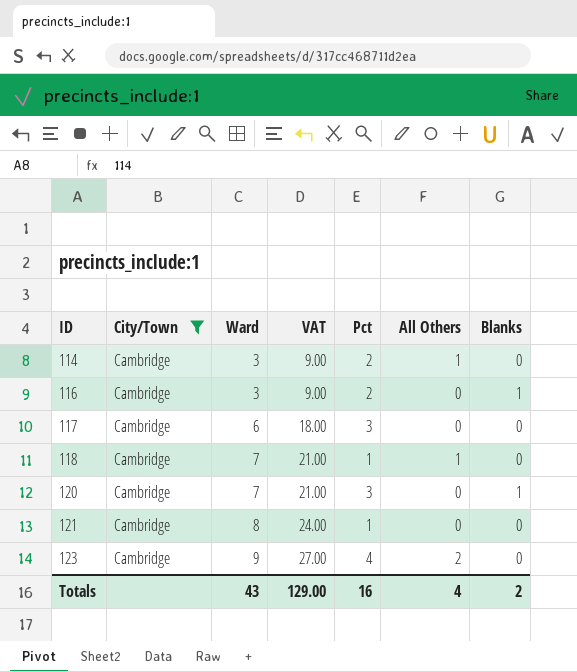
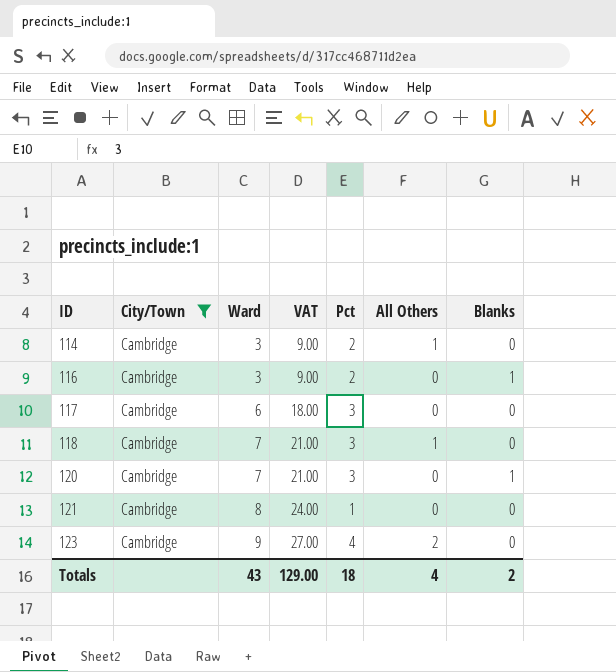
118 | Pct: 1 -> 3
Totals | Pct: 16 -> 18

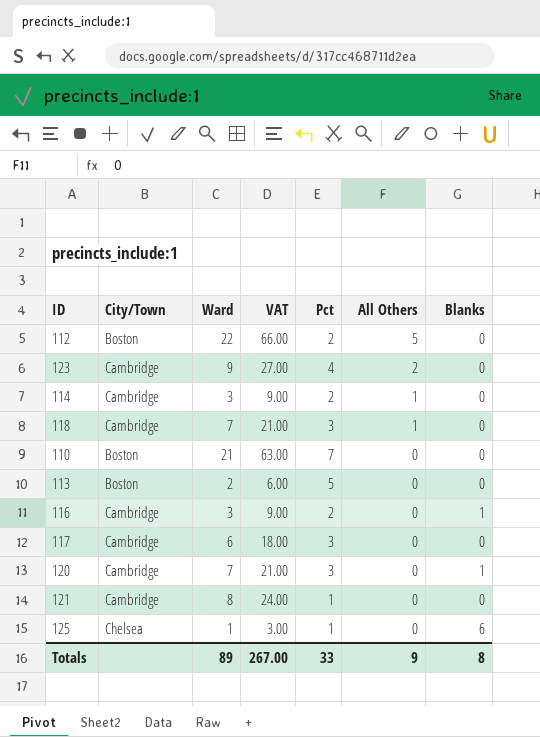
filter: City/Town = Cambridge -> none
row order: ID ascending -> All Others descending
Totals | Ward: 43 -> 89
Totals | VAT: 129.00 -> 267.00
Totals | Pct: 18 -> 33
Totals | All Others: 4 -> 9
Totals | Blanks: 2 -> 8

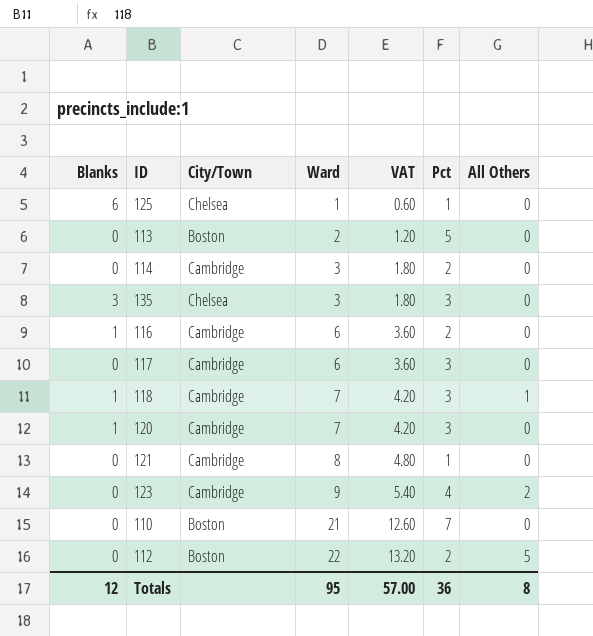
row order: All Others descending -> Ward ascending
column Blanks | position: 7 -> 1
column VAT | formula: [Ward] * 3 -> [Ward] * 0.6
114 | All Others: 1 -> 0
row 135: none -> 3 | Chelsea | 3 | 1.80 | 3 | 0
116 | Ward: 3 -> 6
118 | Blanks: 0 -> 1
Totals | Blanks: 8 -> 12
Totals | Ward: 89 -> 95
Totals | VAT: 267.00 -> 57.00
Totals | Pct: 33 -> 36
Totals | All Others: 9 -> 8

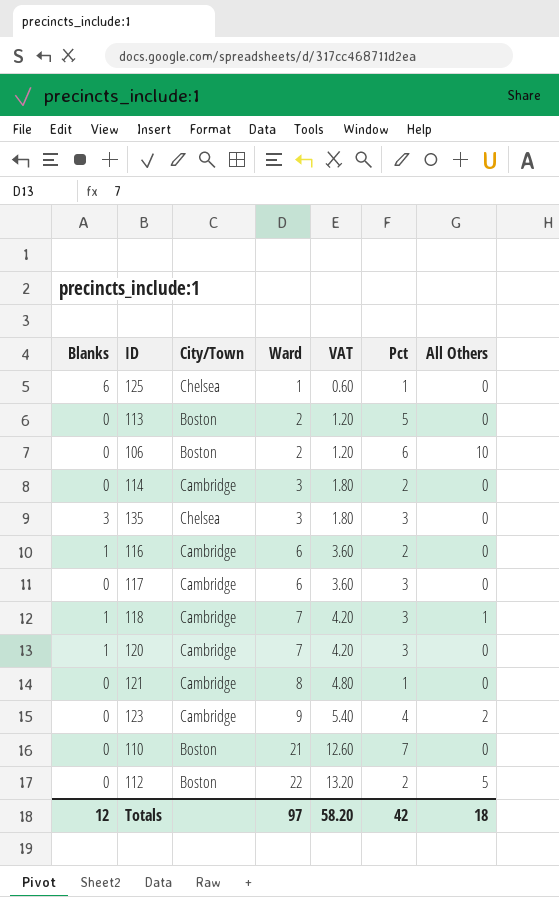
row 106: none -> 0 | Boston | 2 | 1.20 | 6 | 10
Totals | Ward: 95 -> 97
Totals | VAT: 57.00 -> 58.20
Totals | Pct: 36 -> 42
Totals | All Others: 8 -> 18

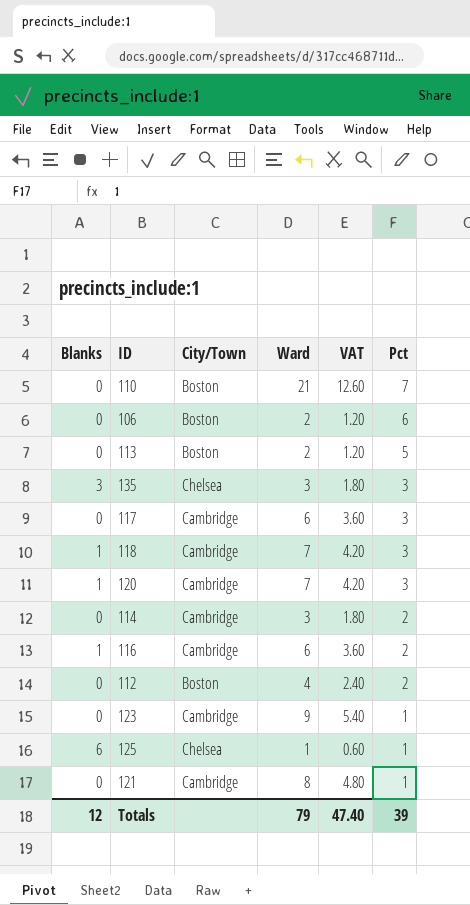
row order: Ward ascending -> Pct descending
column All Others | position: 7 -> none
112 | Ward: 22 -> 4
112 | VAT: 13.20 -> 2.40
123 | Pct: 4 -> 1
Totals | Ward: 97 -> 79
Totals | VAT: 58.20 -> 47.40
Totals | Pct: 42 -> 39

